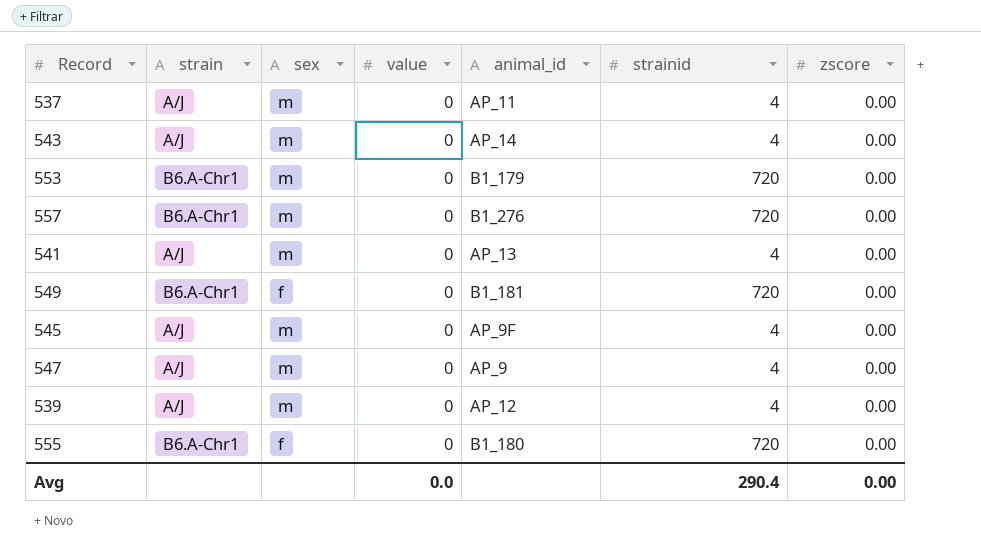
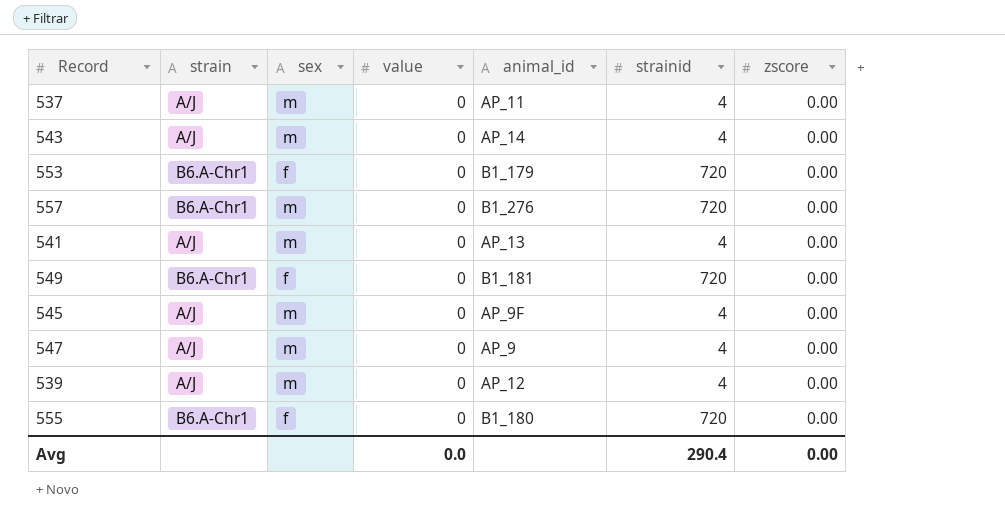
553 | sex: m -> f

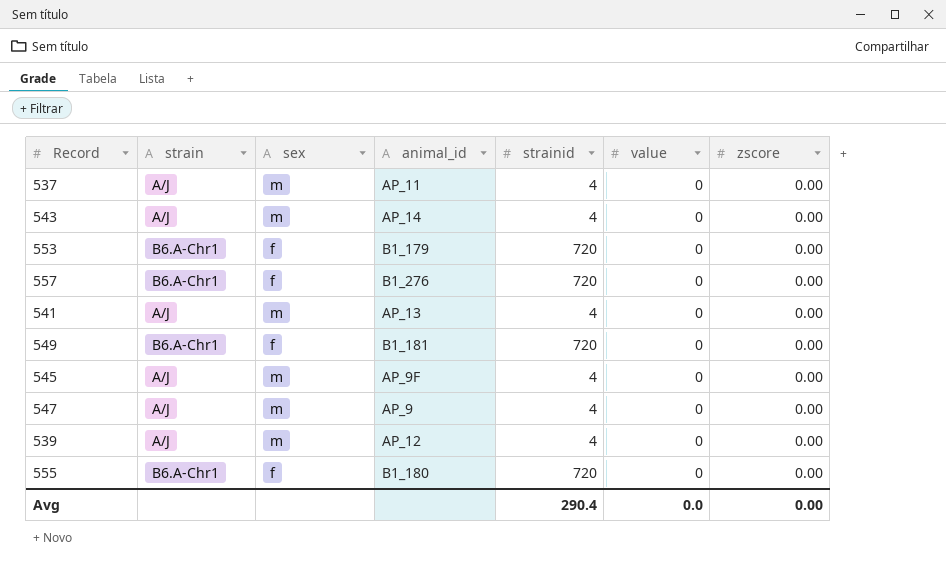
column value | position: 4 -> 6
557 | sex: m -> f

